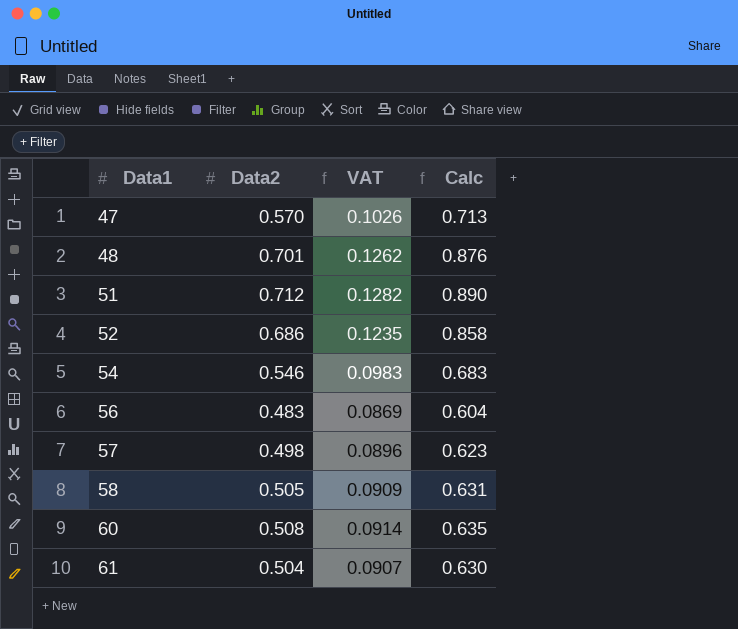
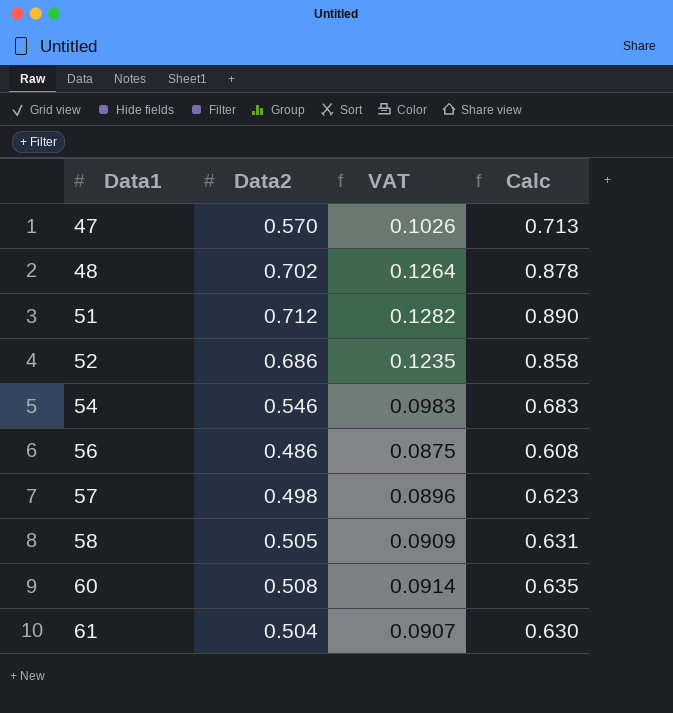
48 | Data2: 0.701 -> 0.702
48 | VAT: 0.1262 -> 0.1264
48 | Calc: 0.876 -> 0.878
56 | Data2: 0.483 -> 0.486
56 | VAT: 0.0869 -> 0.0875
56 | Calc: 0.604 -> 0.608

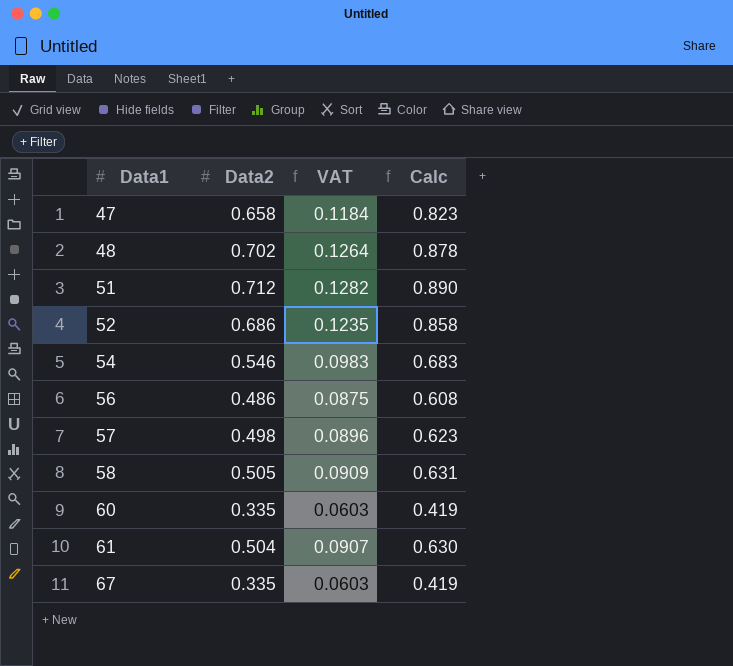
47 | Data2: 0.570 -> 0.658
47 | VAT: 0.1026 -> 0.1184
47 | Calc: 0.713 -> 0.823
60 | Data2: 0.508 -> 0.335
60 | VAT: 0.0914 -> 0.0603
60 | Calc: 0.635 -> 0.419
row 67: none -> 0.335 | 0.0603 | 0.419

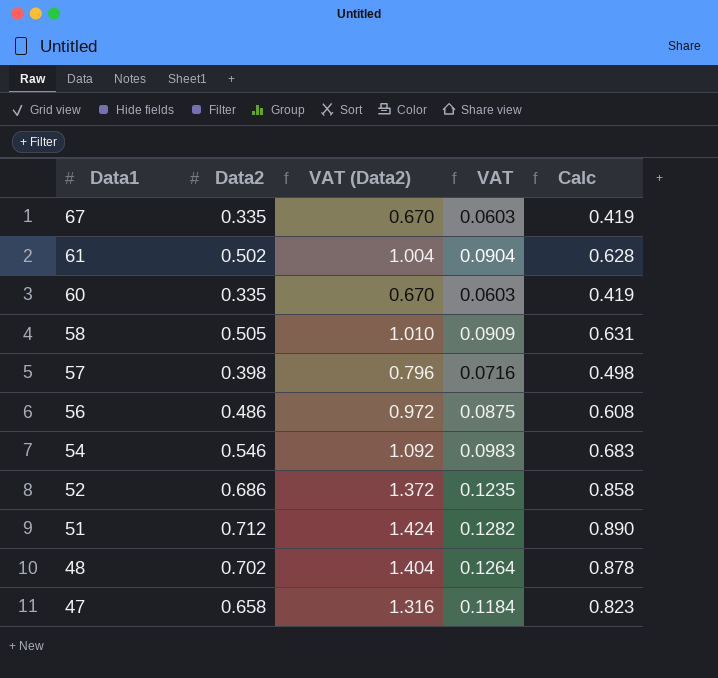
row order: Data1 ascending -> Data1 descending
column VAT (Data2) | formula: none -> [Data2] * 2
61 | Data2: 0.504 -> 0.502
61 | VAT: 0.0907 -> 0.0904
61 | Calc: 0.630 -> 0.628
57 | Data2: 0.498 -> 0.398
57 | VAT: 0.0896 -> 0.0716
57 | Calc: 0.623 -> 0.498

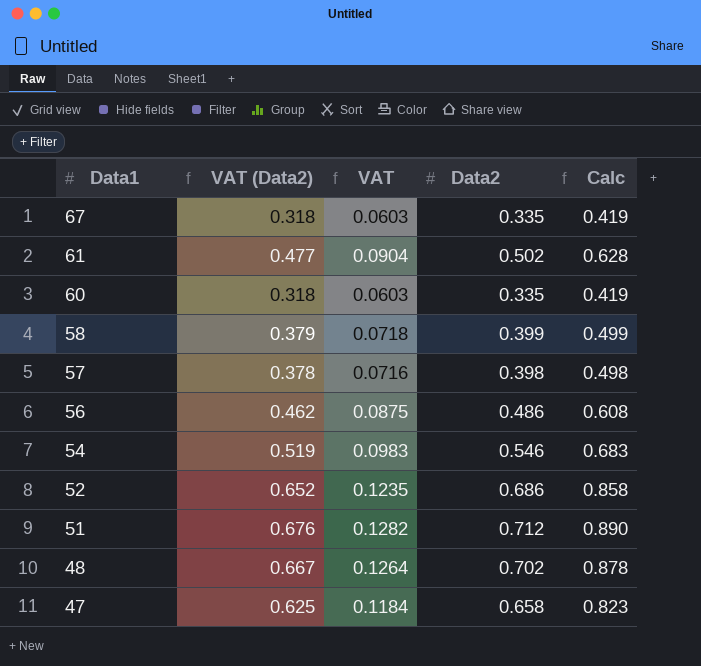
column VAT (Data2) | formula: [Data2] * 2 -> [Data2] * 0.95
column Data2 | position: 2 -> 4
58 | VAT: 0.0909 -> 0.0718
58 | Data2: 0.505 -> 0.399
58 | Calc: 0.631 -> 0.499

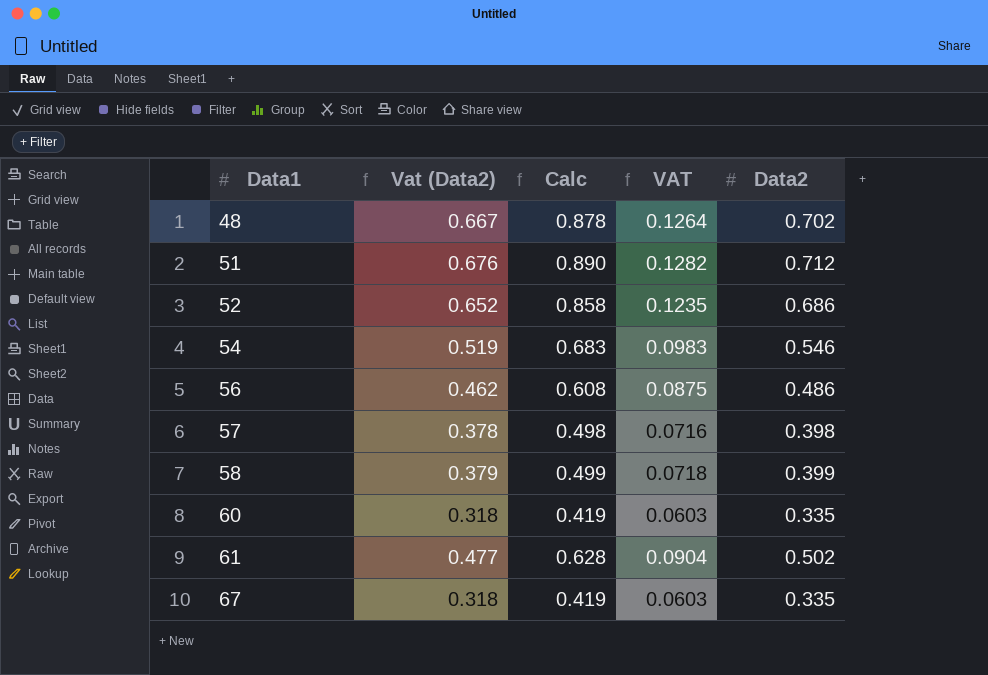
row order: Data1 descending -> Data1 ascending
column name: VAT (Data2) -> Vat (Data2)
column Calc | position: 5 -> 3
row 47: 0.625 | 0.1184 | 0.658 | 0.823 -> none

